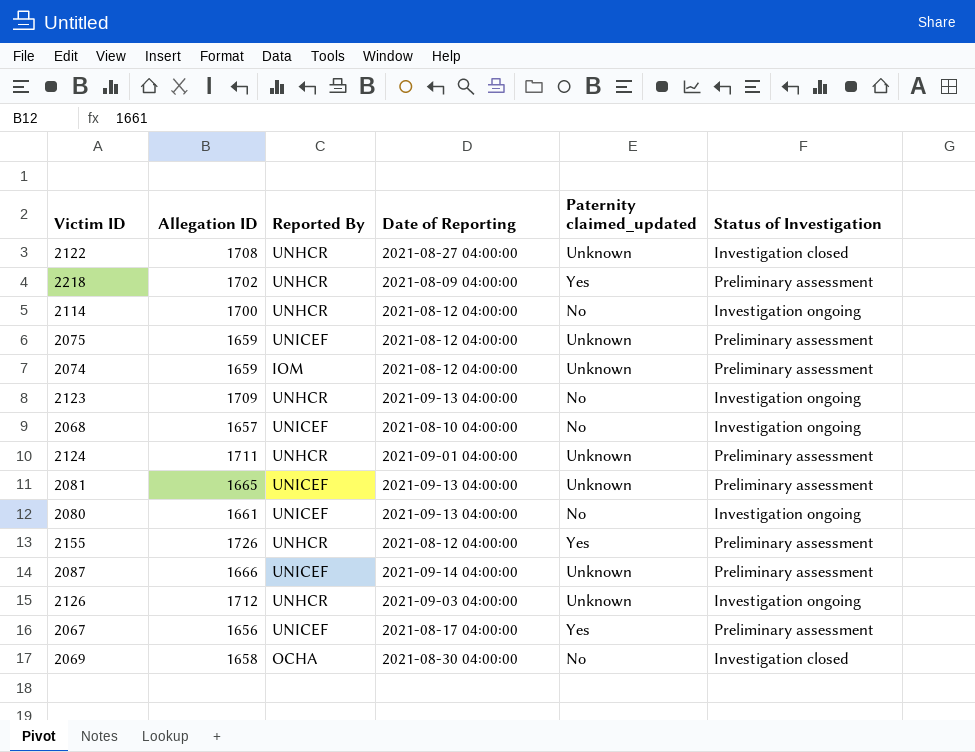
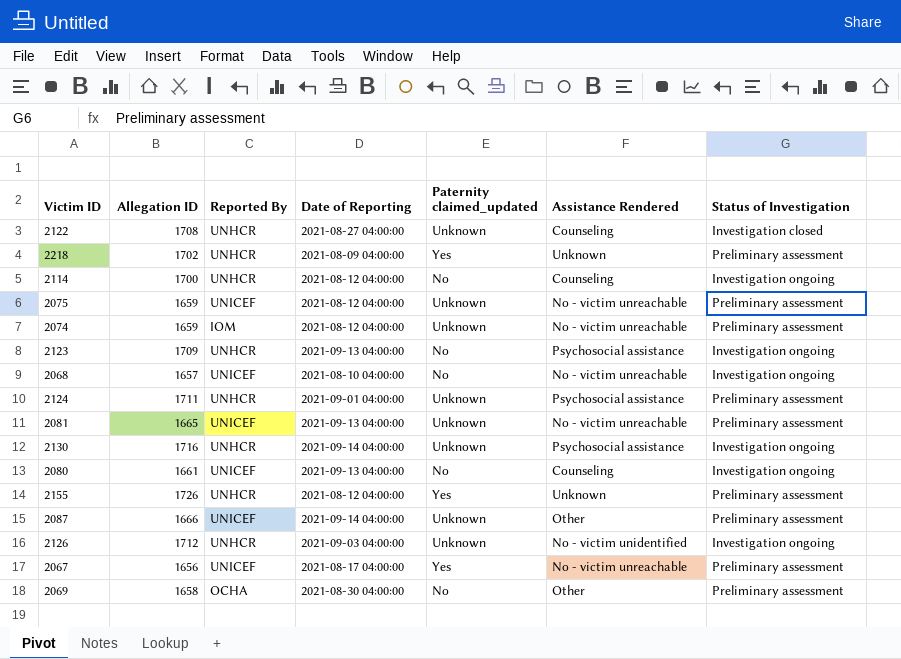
column Assistance Rendered | position: none -> 6
row 2130: none -> 1716 | UNHCR | 2021-09-14 04:00:00 | Unknown | Psychosocial assistance | Investigation ongoing
2069 | Status of Investigation: Investigation closed -> Preliminary assessment

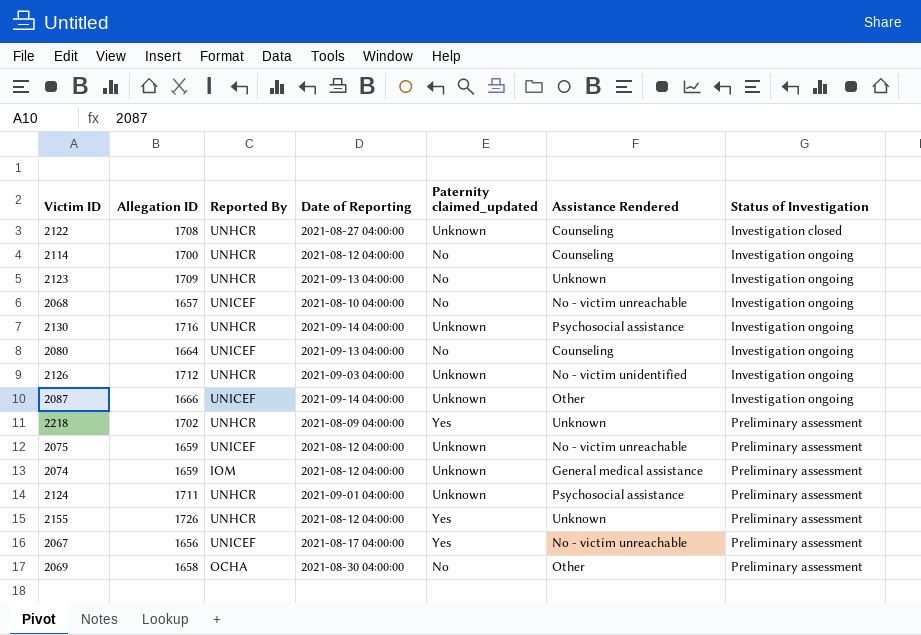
row order: none -> Status of Investigation ascending
row 2081: 1665 | UNICEF | 2021-09-13 04:00:00 | Unknown | No - victim unreachable | Preliminary assessment -> none
2123 | Assistance Rendered: Psychosocial assistance -> Unknown
2080 | Allegation ID: 1661 -> 1664
2087 | Status of Investigation: Preliminary assessment -> Investigation ongoing
2074 | Assistance Rendered: No - victim unreachable -> General medical assistance

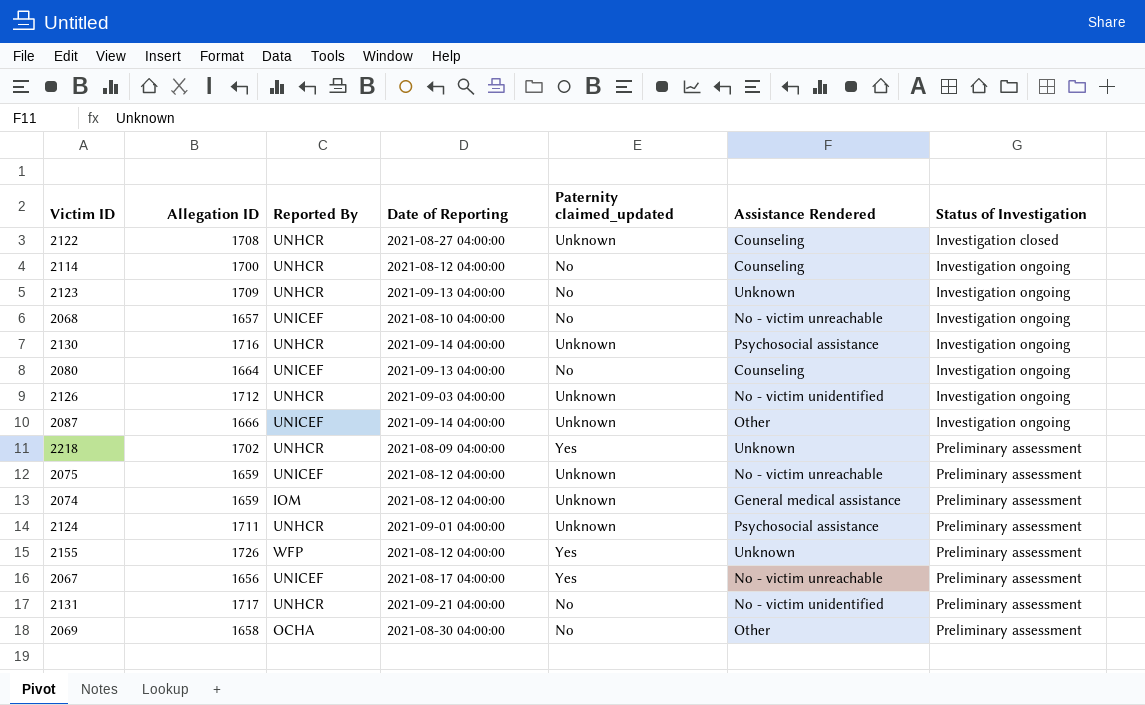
2155 | Reported By: UNHCR -> WFP
row 2131: none -> 1717 | UNHCR | 2021-09-21 04:00:00 | No | No - victim unidentified | Preliminary assessment

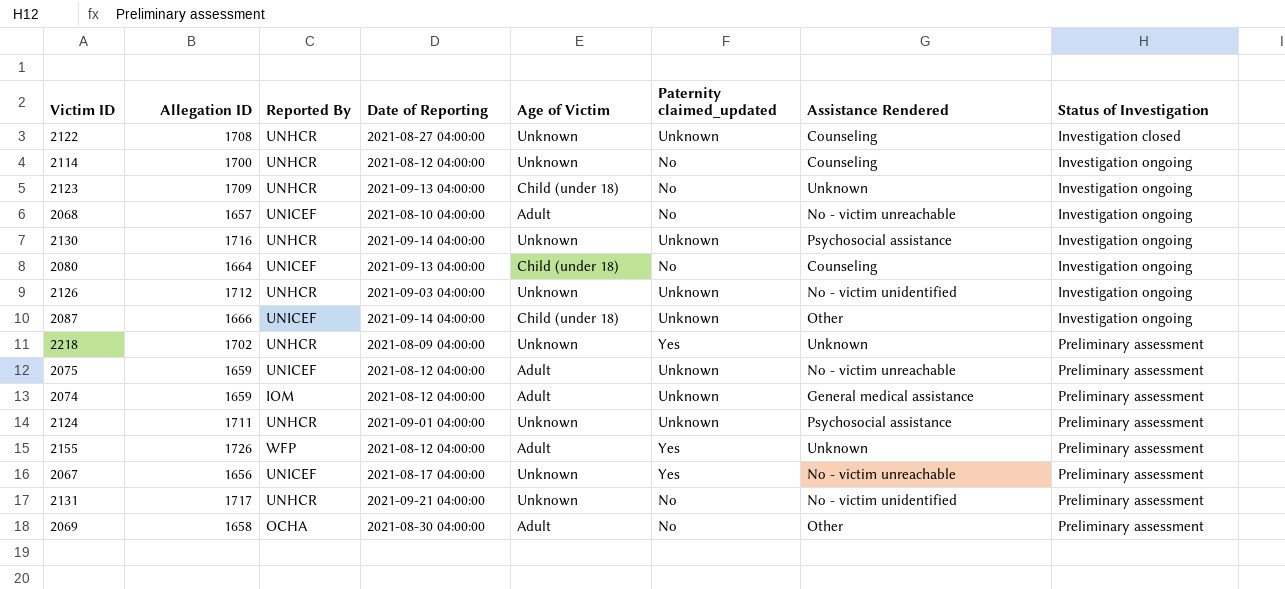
column Age of Victim | position: none -> 5

